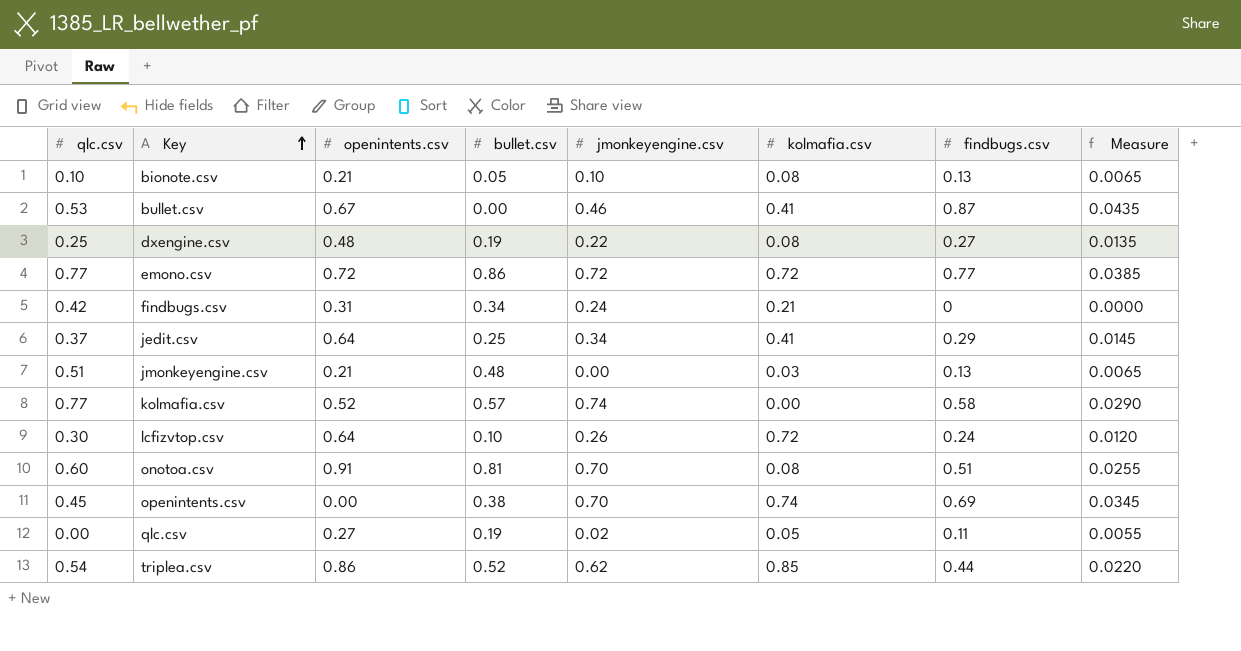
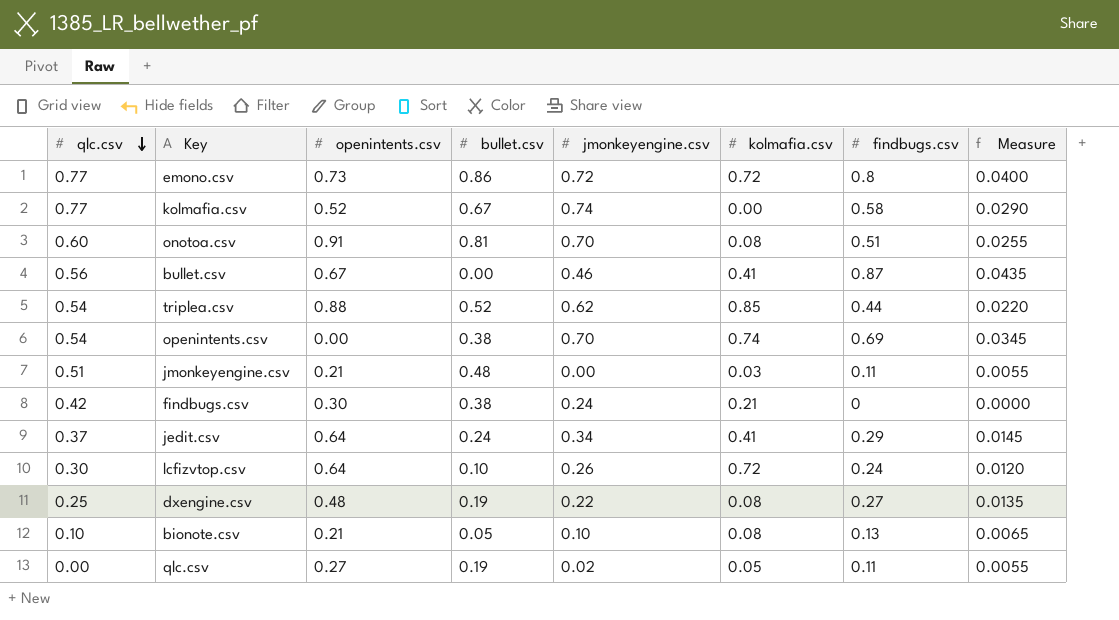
row order: Key ascending -> qlc.csv descending
emono.csv | openintents.csv: 0.72 -> 0.73
emono.csv | findbugs.csv: 0.77 -> 0.8
emono.csv | Measure: 0.0385 -> 0.0400
kolmafia.csv | bullet.csv: 0.57 -> 0.67
bullet.csv | qlc.csv: 0.53 -> 0.56
triplea.csv | openintents.csv: 0.86 -> 0.88
openintents.csv | qlc.csv: 0.45 -> 0.54
jmonkeyengine.csv | findbugs.csv: 0.13 -> 0.11
jmonkeyengine.csv | Measure: 0.0065 -> 0.0055
findbugs.csv | openintents.csv: 0.31 -> 0.30
findbugs.csv | bullet.csv: 0.34 -> 0.38
jedit.csv | bullet.csv: 0.25 -> 0.24

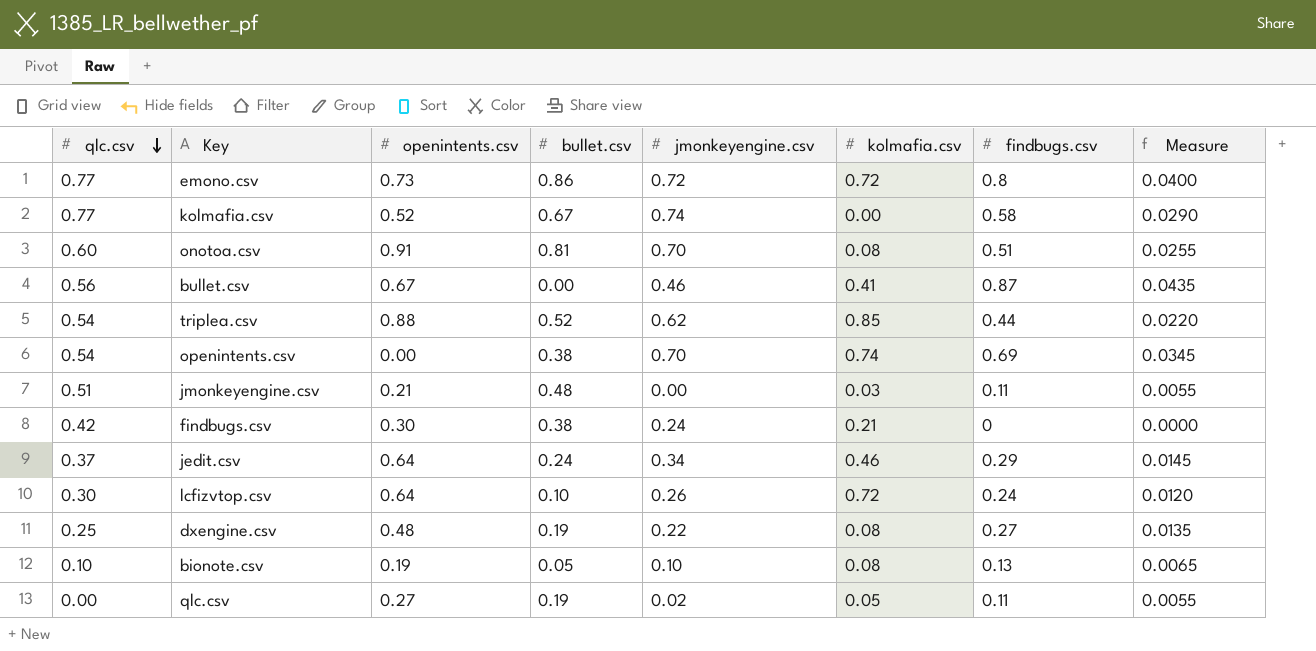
jedit.csv | kolmafia.csv: 0.41 -> 0.46
bionote.csv | openintents.csv: 0.21 -> 0.19

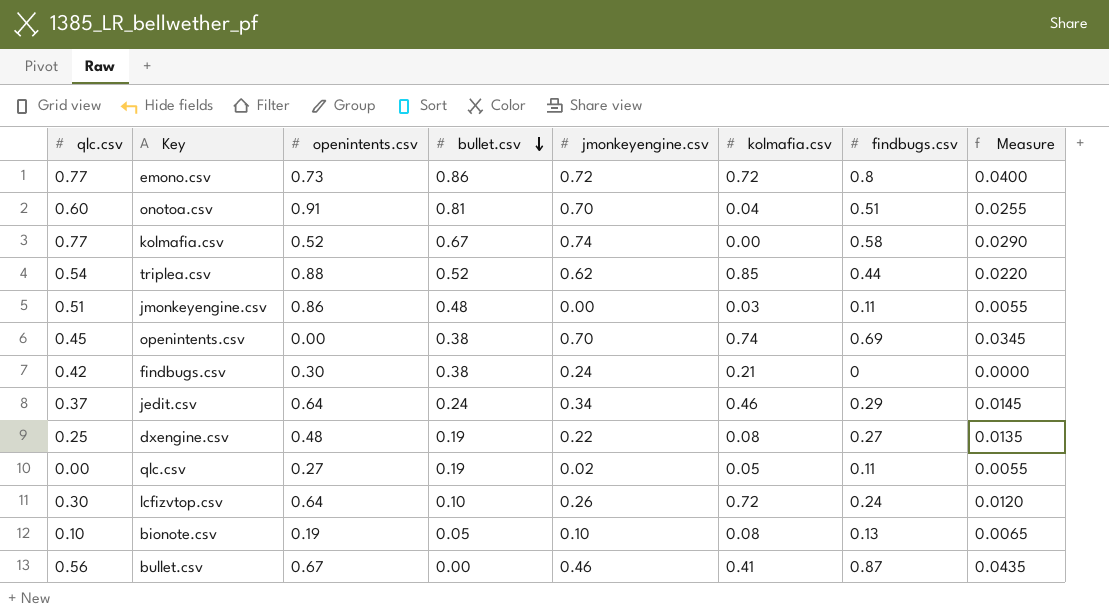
row order: qlc.csv descending -> bullet.csv descending
onotoa.csv | kolmafia.csv: 0.08 -> 0.04
jmonkeyengine.csv | openintents.csv: 0.21 -> 0.86
openintents.csv | qlc.csv: 0.54 -> 0.45

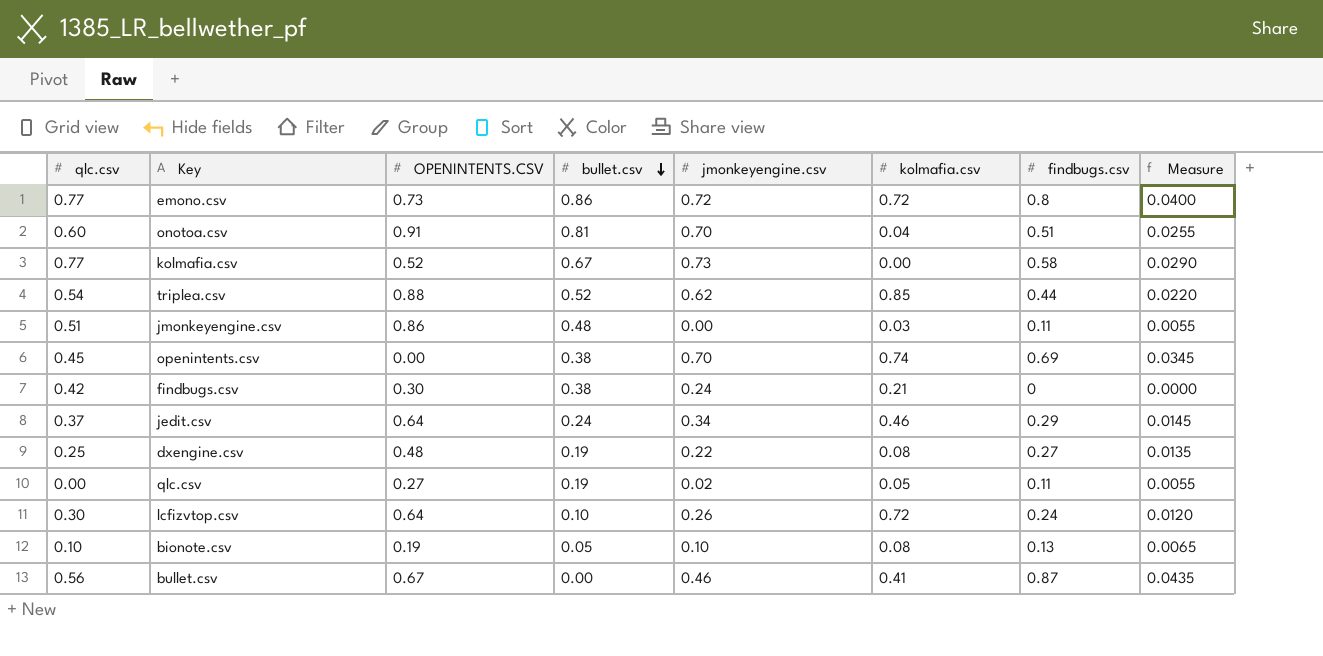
column name: openintents.csv -> OPENINTENTS.CSV
kolmafia.csv | jmonkeyengine.csv: 0.74 -> 0.73

